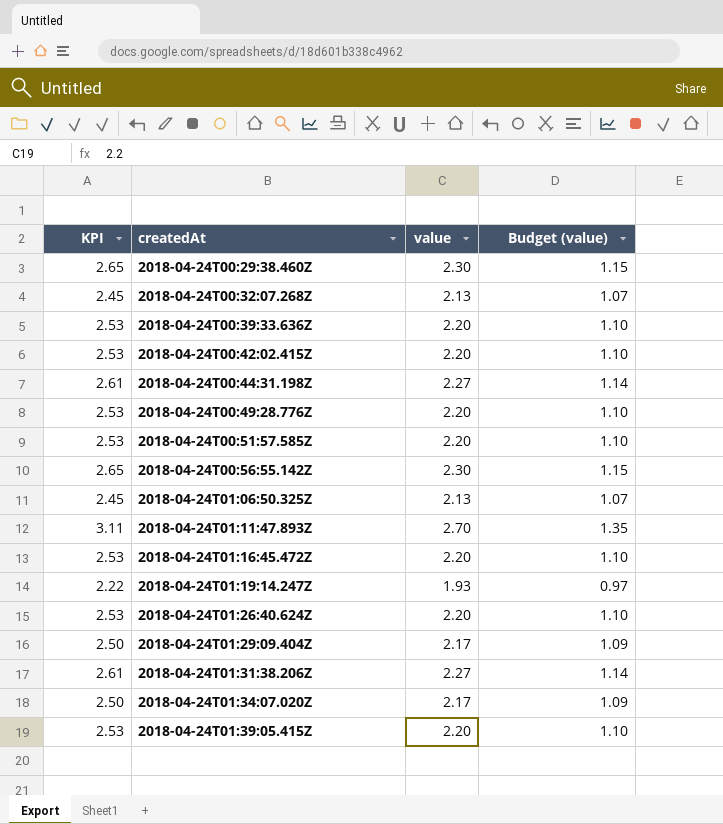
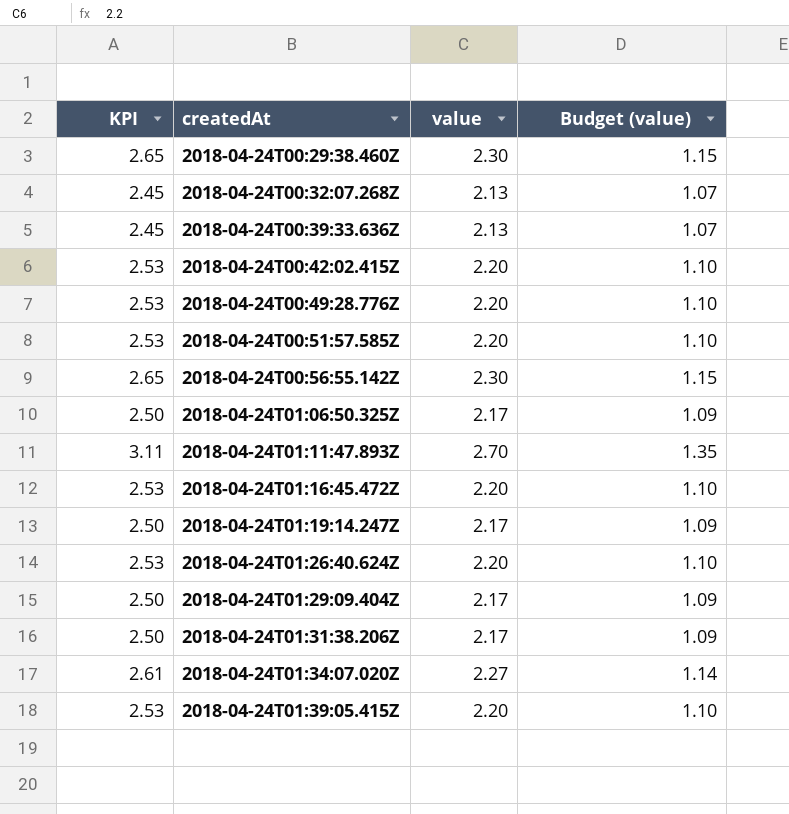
row 2018-04-24T00:44:31.198Z: 2.61 | 2.27 | 1.14 -> none
2018-04-24T00:39:33.636Z | KPI: 2.53 -> 2.45
2018-04-24T00:39:33.636Z | value: 2.20 -> 2.13
2018-04-24T00:39:33.636Z | Budget (value): 1.10 -> 1.07
2018-04-24T01:06:50.325Z | KPI: 2.45 -> 2.50
2018-04-24T01:06:50.325Z | value: 2.13 -> 2.17
2018-04-24T01:06:50.325Z | Budget (value): 1.07 -> 1.09
2018-04-24T01:19:14.247Z | KPI: 2.22 -> 2.50
2018-04-24T01:19:14.247Z | value: 1.93 -> 2.17
2018-04-24T01:19:14.247Z | Budget (value): 0.97 -> 1.09
2018-04-24T01:31:38.206Z | KPI: 2.61 -> 2.50
2018-04-24T01:31:38.206Z | value: 2.27 -> 2.17
2018-04-24T01:31:38.206Z | Budget (value): 1.14 -> 1.09
2018-04-24T01:34:07.020Z | KPI: 2.50 -> 2.61
2018-04-24T01:34:07.020Z | value: 2.17 -> 2.27
2018-04-24T01:34:07.020Z | Budget (value): 1.09 -> 1.14

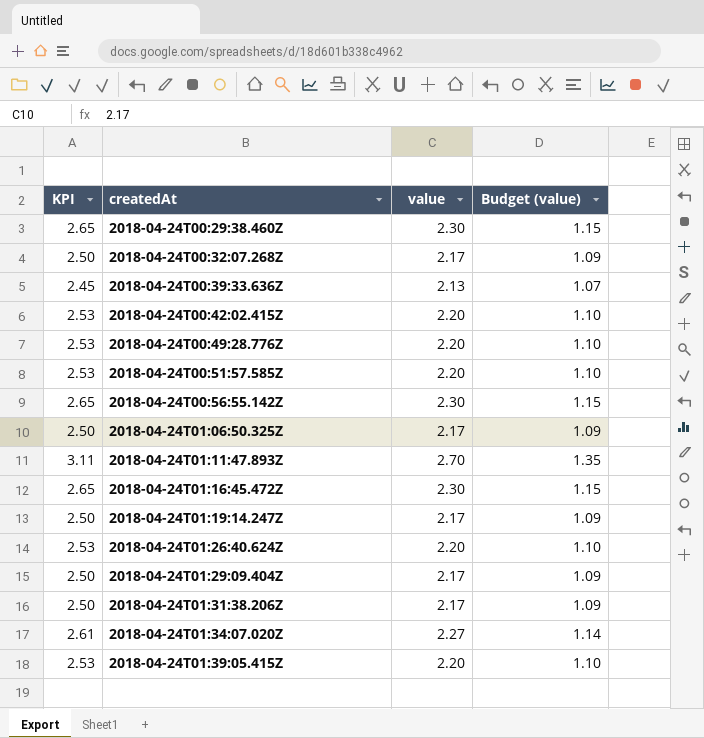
2018-04-24T00:32:07.268Z | KPI: 2.45 -> 2.50
2018-04-24T00:32:07.268Z | value: 2.13 -> 2.17
2018-04-24T00:32:07.268Z | Budget (value): 1.07 -> 1.09
2018-04-24T01:16:45.472Z | KPI: 2.53 -> 2.65
2018-04-24T01:16:45.472Z | value: 2.20 -> 2.30
2018-04-24T01:16:45.472Z | Budget (value): 1.10 -> 1.15

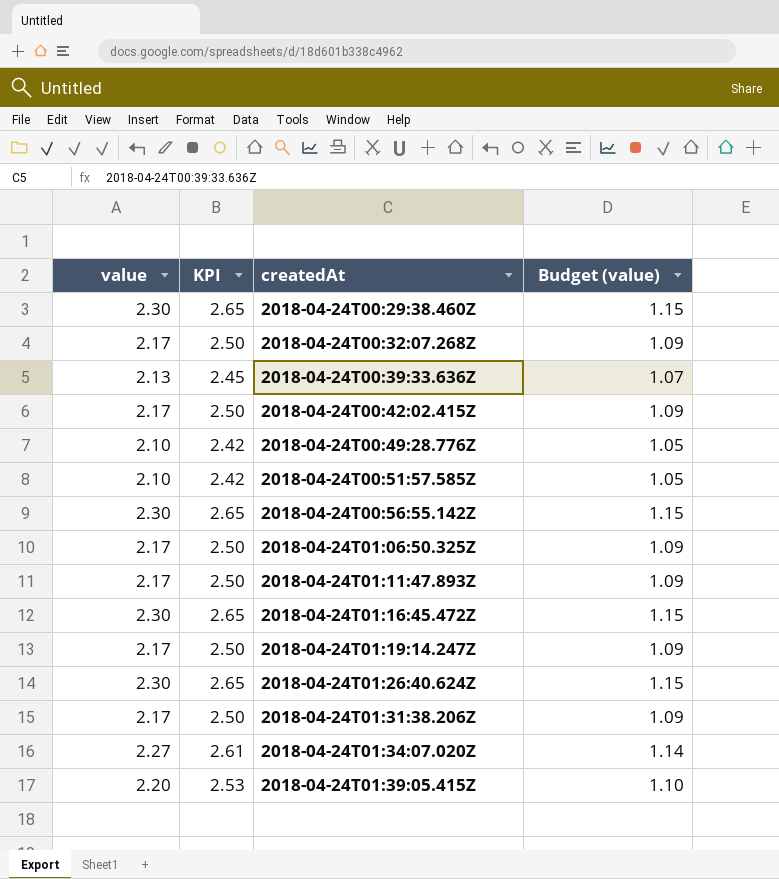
column value | position: 3 -> 1
row 2018-04-24T01:29:09.404Z: 2.50 | 2.17 | 1.09 -> none
2018-04-24T00:42:02.415Z | value: 2.20 -> 2.17
2018-04-24T00:42:02.415Z | KPI: 2.53 -> 2.50
2018-04-24T00:42:02.415Z | Budget (value): 1.10 -> 1.09
2018-04-24T00:49:28.776Z | value: 2.20 -> 2.10
2018-04-24T00:49:28.776Z | KPI: 2.53 -> 2.42
2018-04-24T00:49:28.776Z | Budget (value): 1.10 -> 1.05
2018-04-24T00:51:57.585Z | value: 2.20 -> 2.10
2018-04-24T00:51:57.585Z | KPI: 2.53 -> 2.42
2018-04-24T00:51:57.585Z | Budget (value): 1.10 -> 1.05
2018-04-24T01:11:47.893Z | value: 2.70 -> 2.17
2018-04-24T01:11:47.893Z | KPI: 3.11 -> 2.50
2018-04-24T01:11:47.893Z | Budget (value): 1.35 -> 1.09
2018-04-24T01:26:40.624Z | value: 2.20 -> 2.30
2018-04-24T01:26:40.624Z | KPI: 2.53 -> 2.65
2018-04-24T01:26:40.624Z | Budget (value): 1.10 -> 1.15

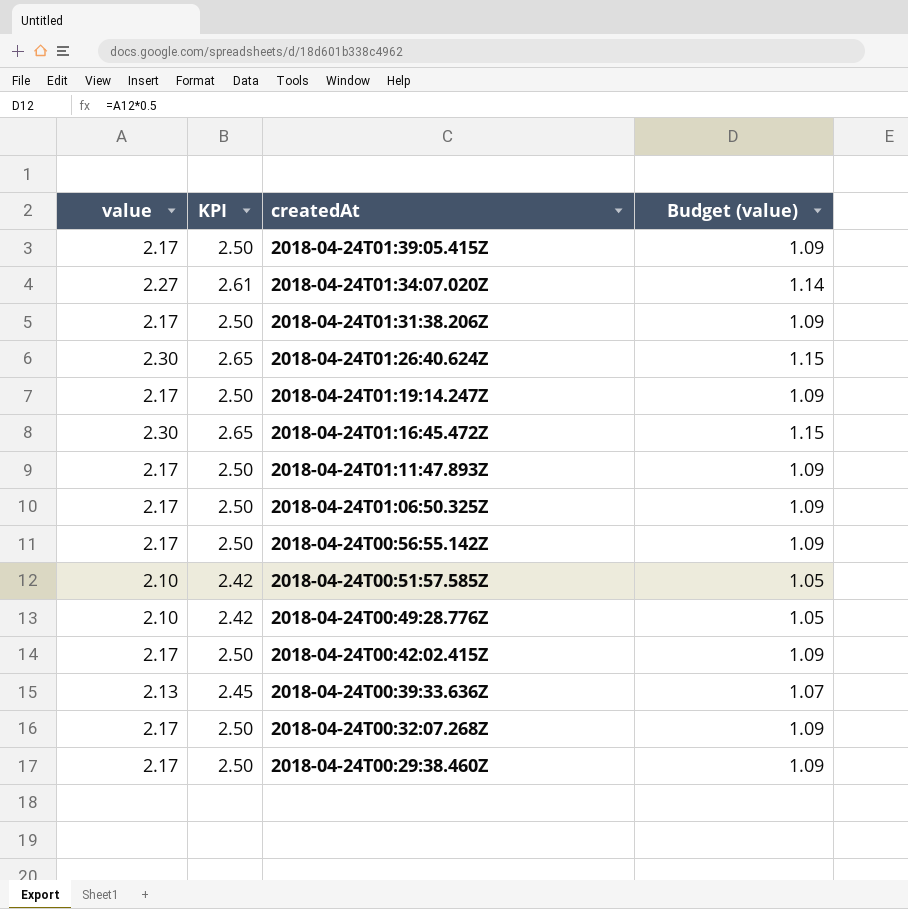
row order: createdAt ascending -> createdAt descending
2018-04-24T01:39:05.415Z | value: 2.20 -> 2.17
2018-04-24T01:39:05.415Z | KPI: 2.53 -> 2.50
2018-04-24T01:39:05.415Z | Budget (value): 1.10 -> 1.09
2018-04-24T00:56:55.142Z | value: 2.30 -> 2.17
2018-04-24T00:56:55.142Z | KPI: 2.65 -> 2.50
2018-04-24T00:56:55.142Z | Budget (value): 1.15 -> 1.09
2018-04-24T00:29:38.460Z | value: 2.30 -> 2.17
2018-04-24T00:29:38.460Z | KPI: 2.65 -> 2.50
2018-04-24T00:29:38.460Z | Budget (value): 1.15 -> 1.09

